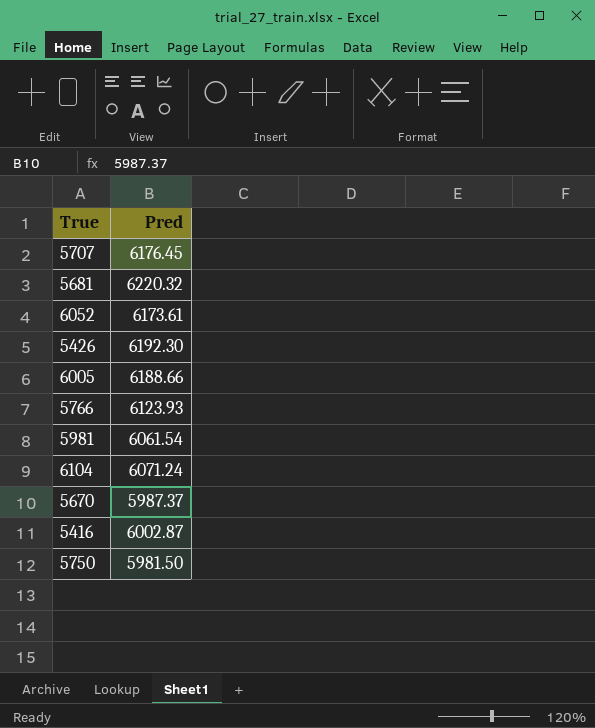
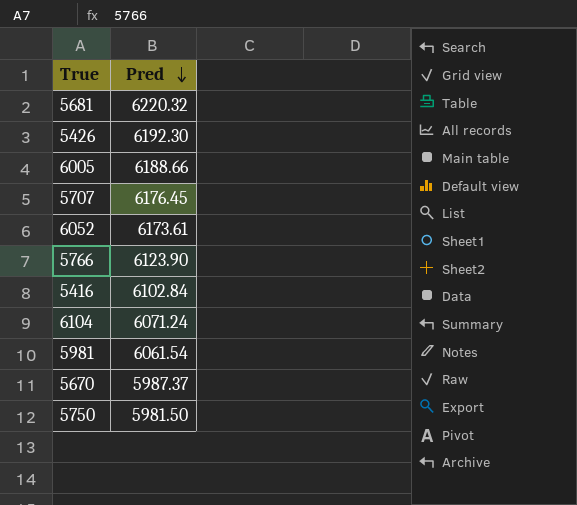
row order: none -> Pred descending
5766 | Pred: 6123.93 -> 6123.90
5416 | Pred: 6002.87 -> 6102.84

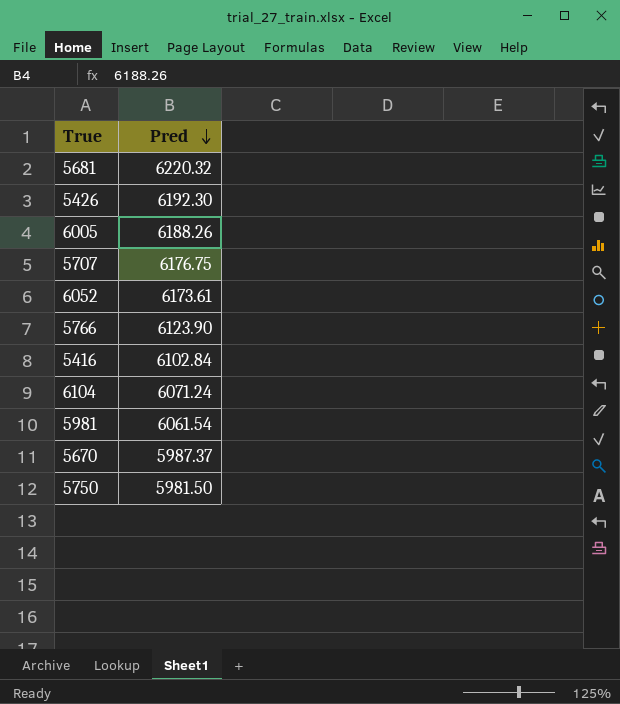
6005 | Pred: 6188.66 -> 6188.26
5707 | Pred: 6176.45 -> 6176.75

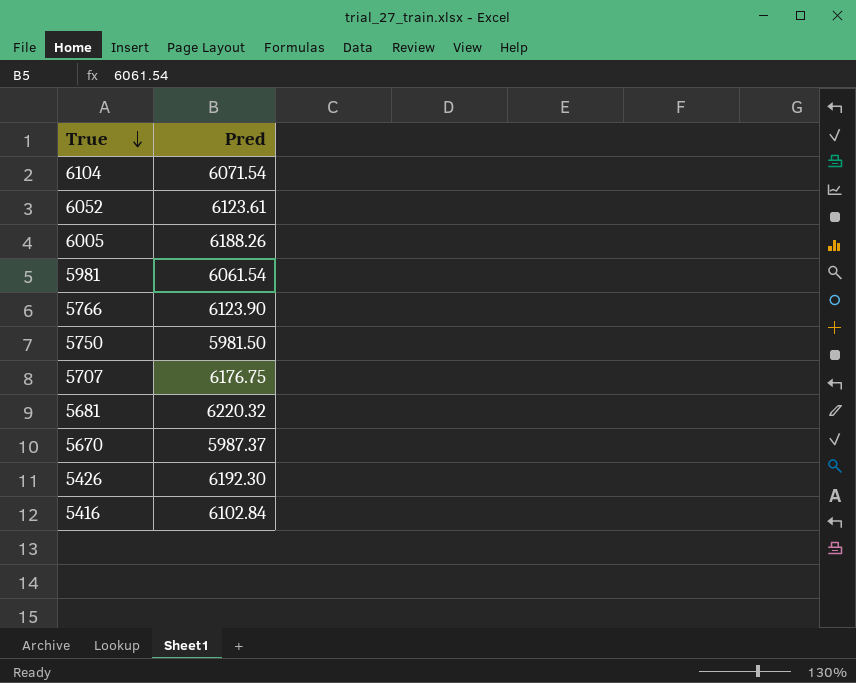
row order: Pred descending -> True descending
6104 | Pred: 6071.24 -> 6071.54
6052 | Pred: 6173.61 -> 6123.61

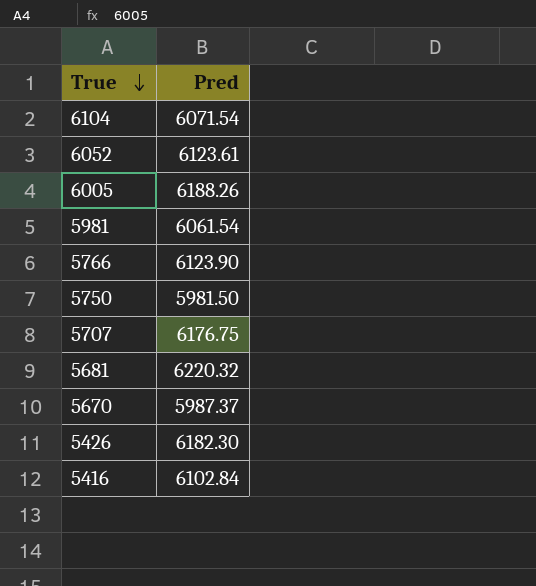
5426 | Pred: 6192.30 -> 6182.30

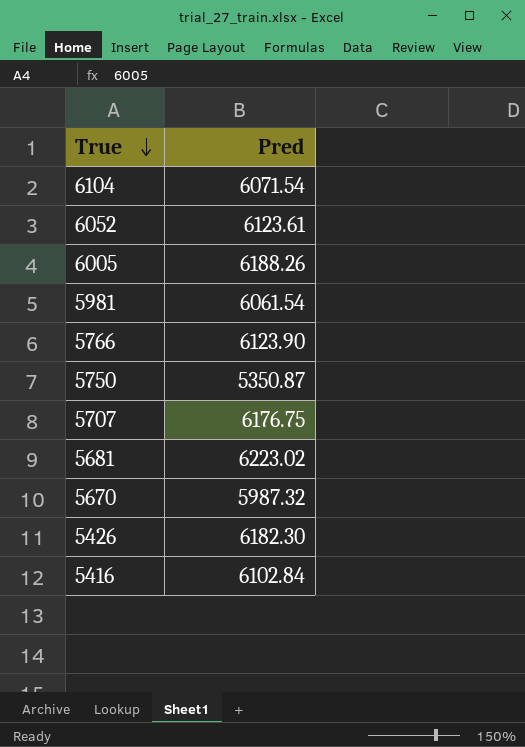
5750 | Pred: 5981.50 -> 5350.87
5681 | Pred: 6220.32 -> 6223.02
5670 | Pred: 5987.37 -> 5987.32

